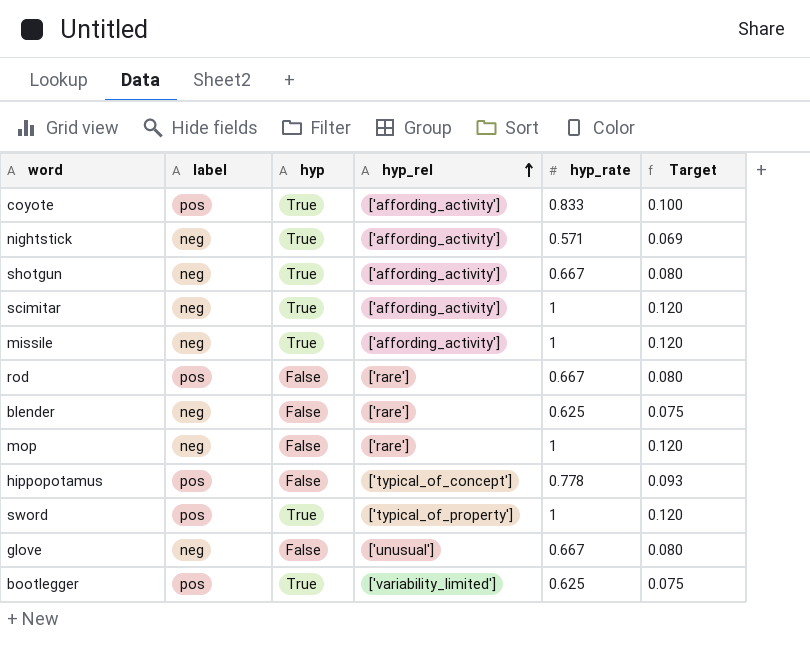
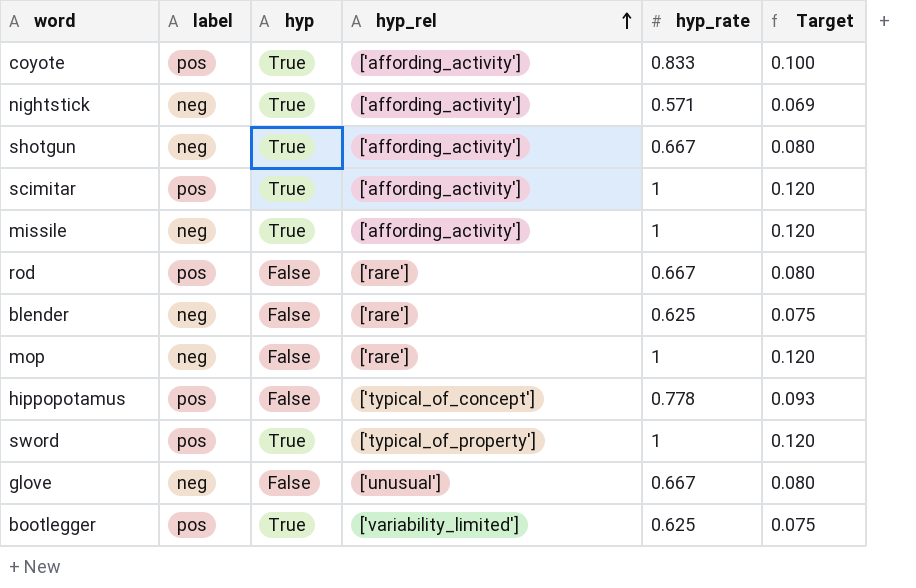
scimitar | label: neg -> pos

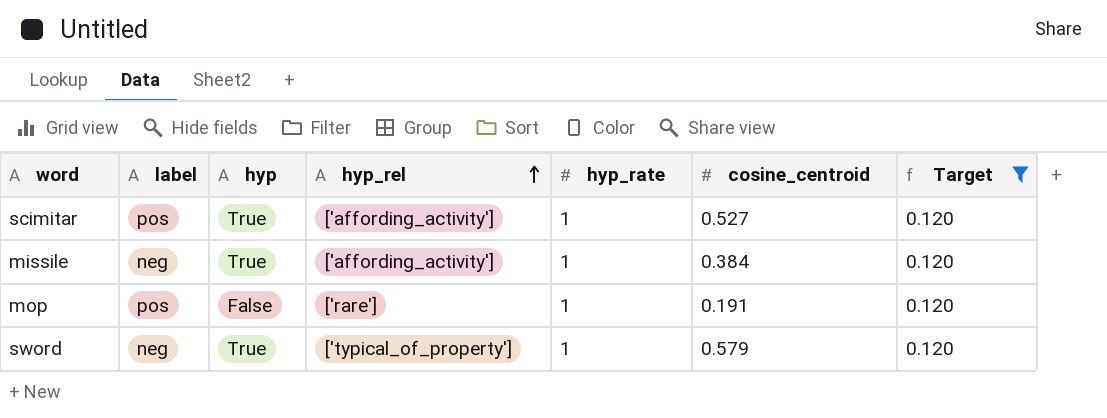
filter: none -> Target = 0.120
column cosine_centroid | position: none -> 6
mop | label: neg -> pos
sword | label: pos -> neg

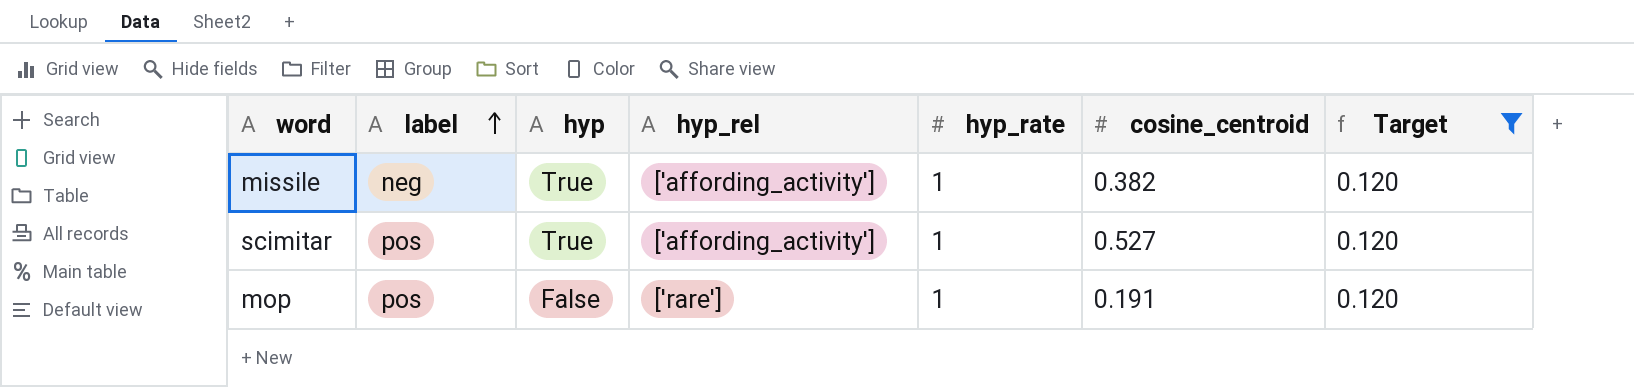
row order: hyp_rel ascending -> label ascending
row sword: neg | True | ['typical_of_property'] | 1 | 0.579 | 0.120 -> none
missile | cosine_centroid: 0.384 -> 0.382

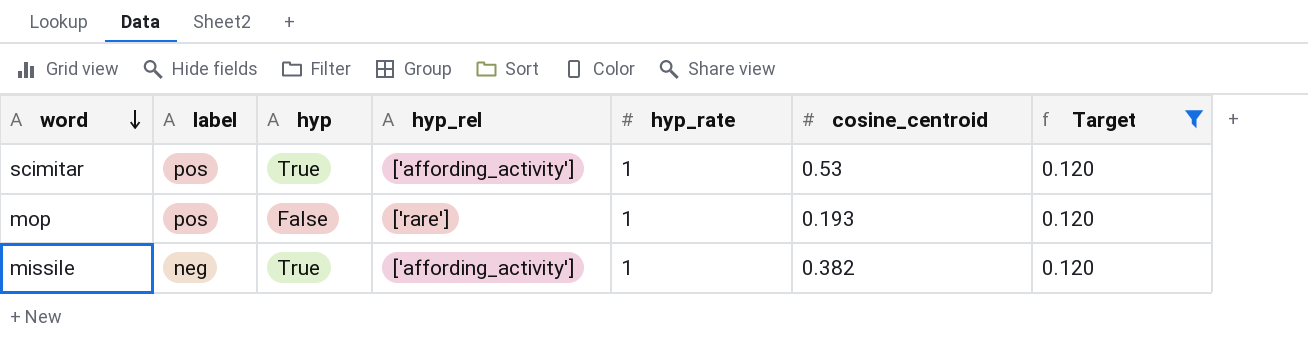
row order: label ascending -> word descending
scimitar | cosine_centroid: 0.527 -> 0.53
mop | cosine_centroid: 0.191 -> 0.193

